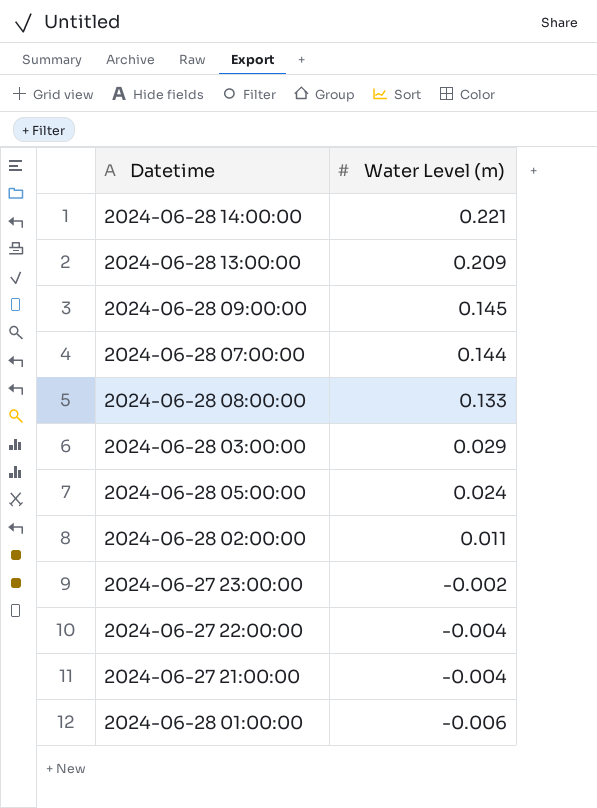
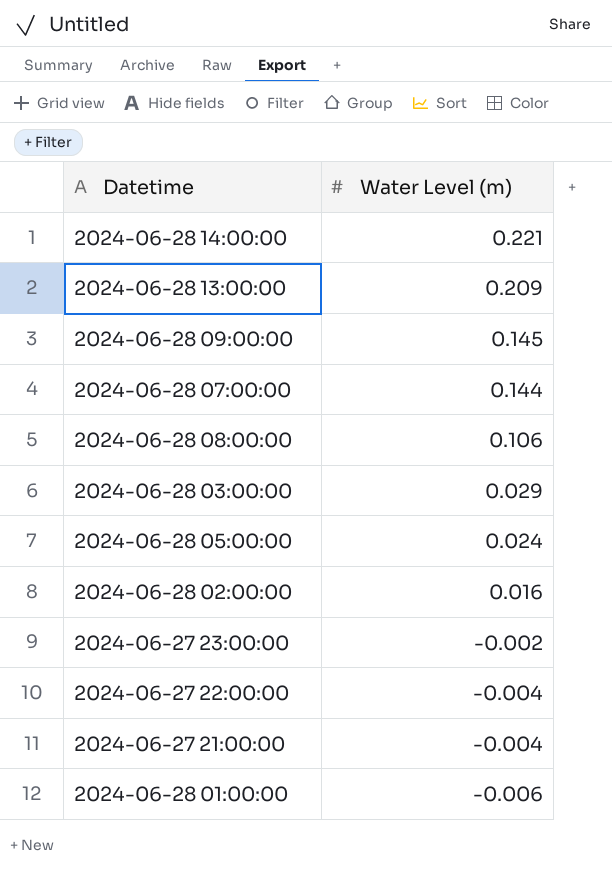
2024-06-28 08:00:00 | Water Level (m): 0.133 -> 0.106
2024-06-28 02:00:00 | Water Level (m): 0.011 -> 0.016

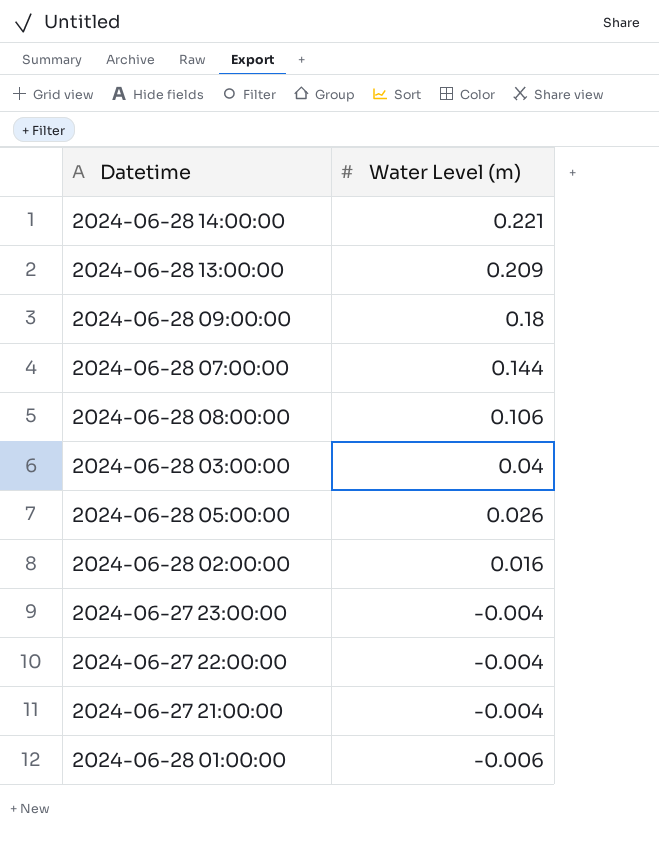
2024-06-28 09:00:00 | Water Level (m): 0.145 -> 0.18
2024-06-28 03:00:00 | Water Level (m): 0.029 -> 0.04
2024-06-28 05:00:00 | Water Level (m): 0.024 -> 0.026
2024-06-27 23:00:00 | Water Level (m): -0.002 -> -0.004

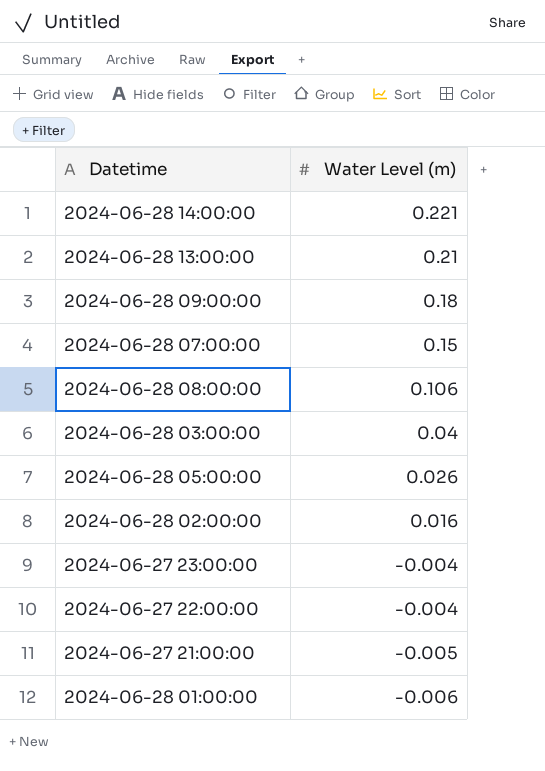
2024-06-28 13:00:00 | Water Level (m): 0.209 -> 0.21
2024-06-28 07:00:00 | Water Level (m): 0.144 -> 0.15
2024-06-27 21:00:00 | Water Level (m): -0.004 -> -0.005

